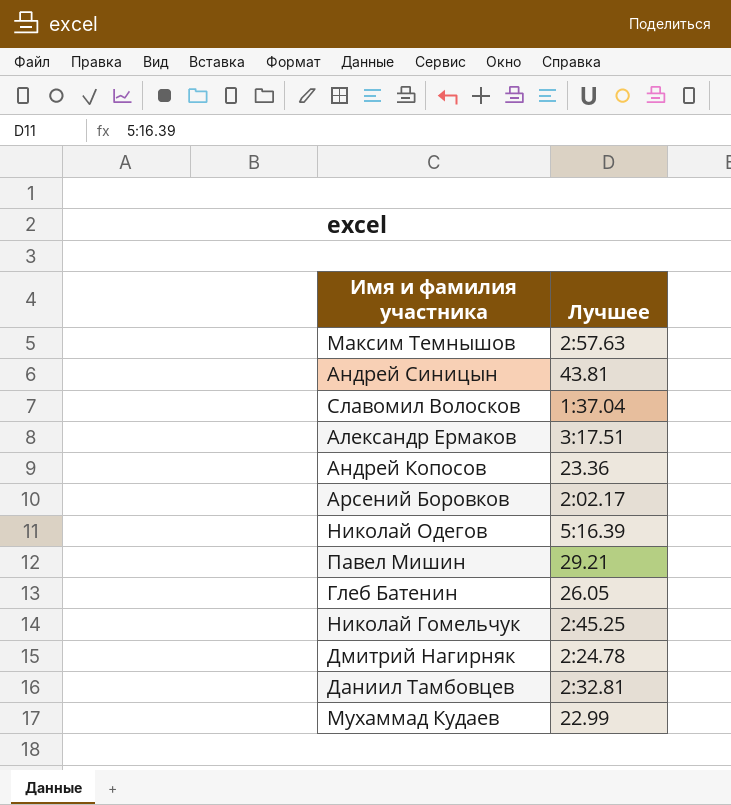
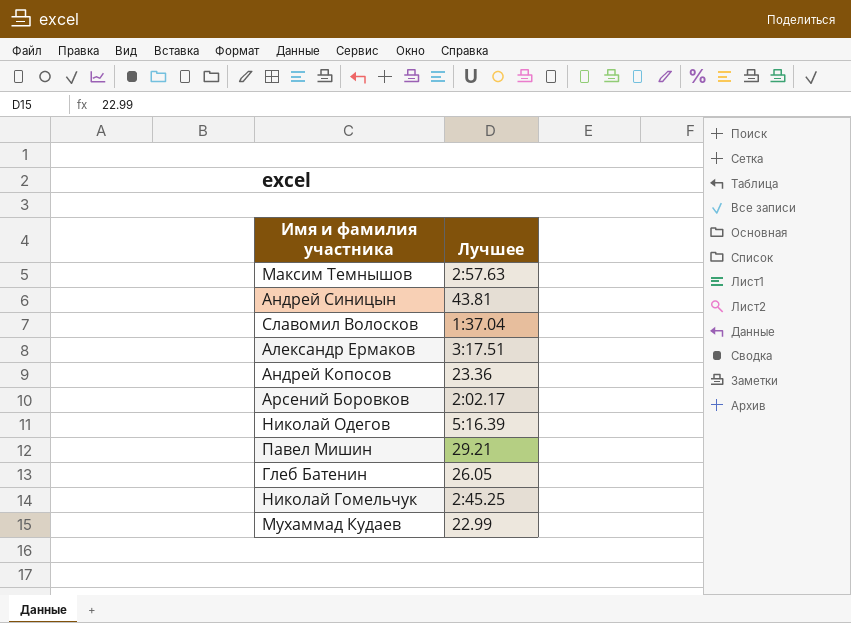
row Дмитрий Нагирняк: 2:24.78 -> none
row Даниил Тамбовцев: 2:32.81 -> none

